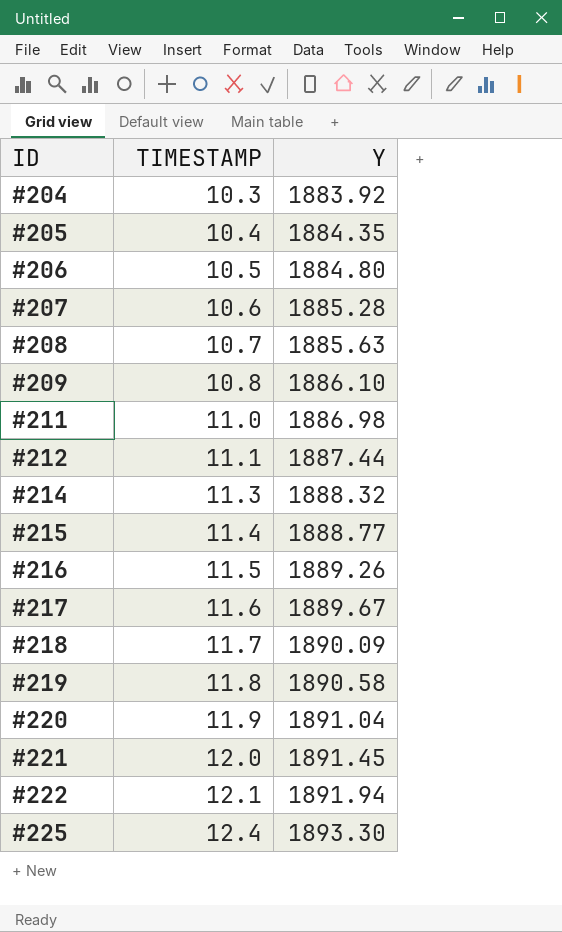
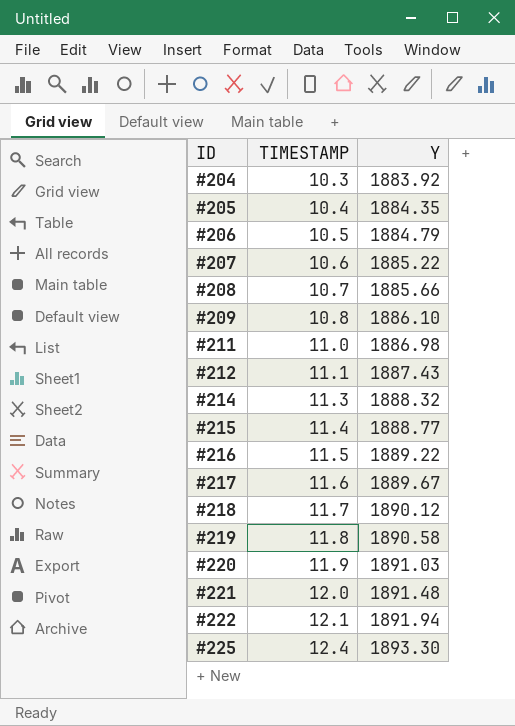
#206 | Y: 1884.80 -> 1884.79
#207 | Y: 1885.28 -> 1885.22
#208 | Y: 1885.63 -> 1885.66
#212 | Y: 1887.44 -> 1887.43
#216 | Y: 1889.26 -> 1889.22
#218 | Y: 1890.09 -> 1890.12
#220 | Y: 1891.04 -> 1891.03
#221 | Y: 1891.45 -> 1891.48

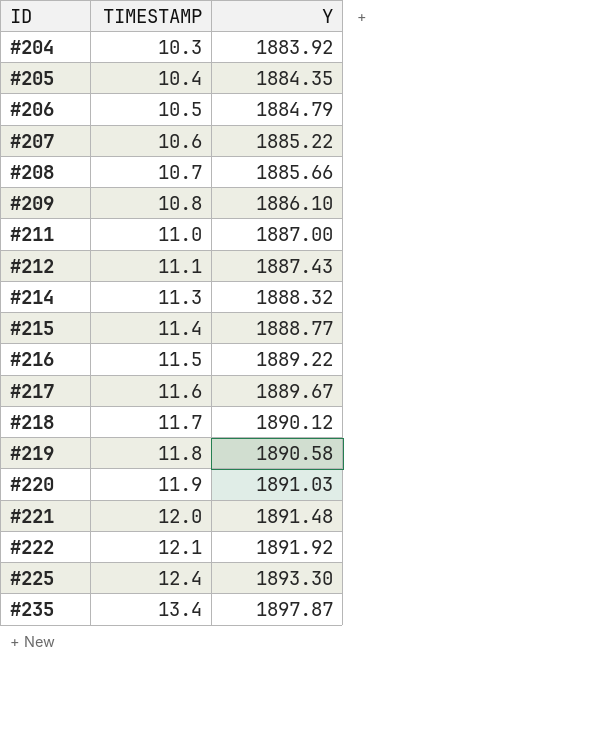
#211 | Y: 1886.98 -> 1887.00
#222 | Y: 1891.94 -> 1891.92
row #235: none -> 13.4 | 1897.87

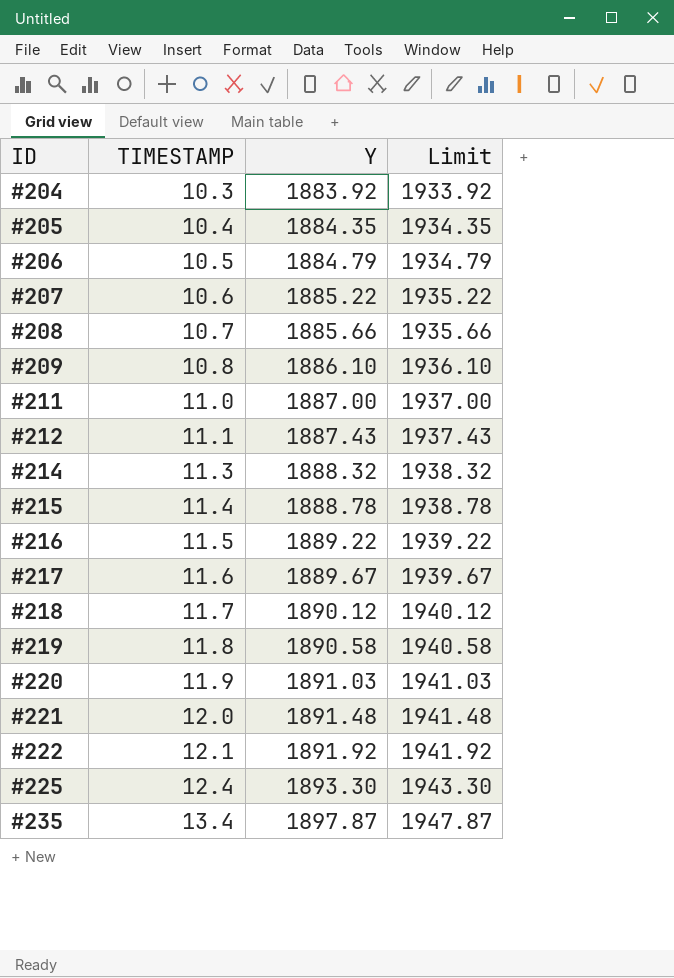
column Limit | formula: none -> [Y] + 50
#215 | Y: 1888.77 -> 1888.78

